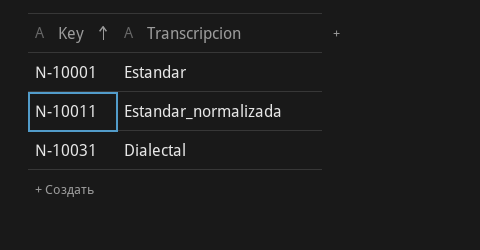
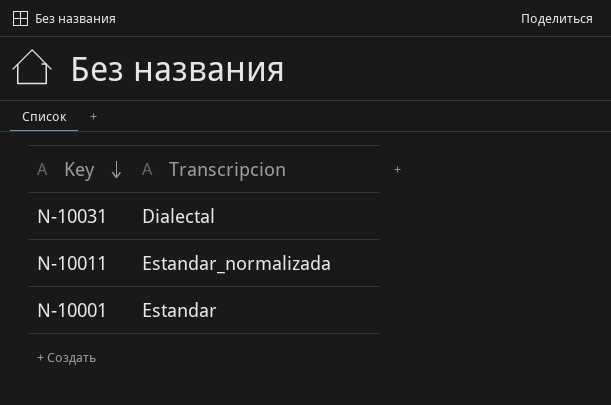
row order: Key ascending -> Key descending

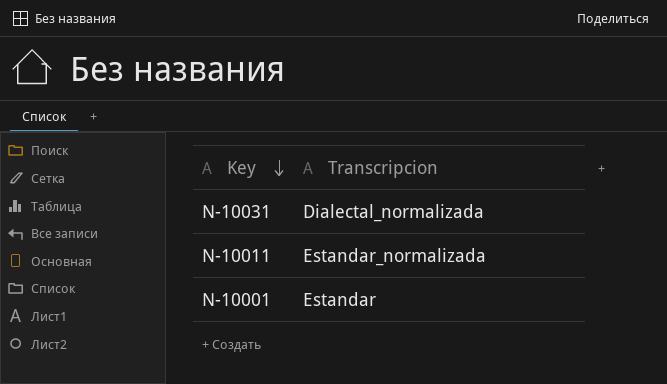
N-10031 | Transcripcion: Dialectal -> Dialectal_normalizada

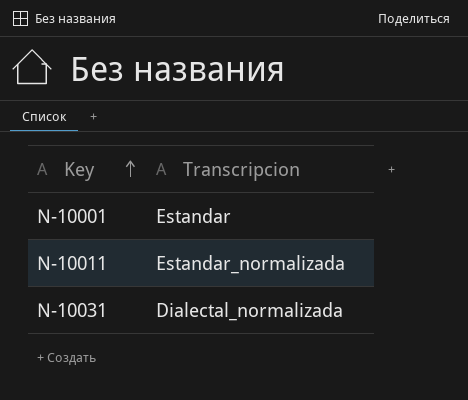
row order: Key descending -> Key ascending

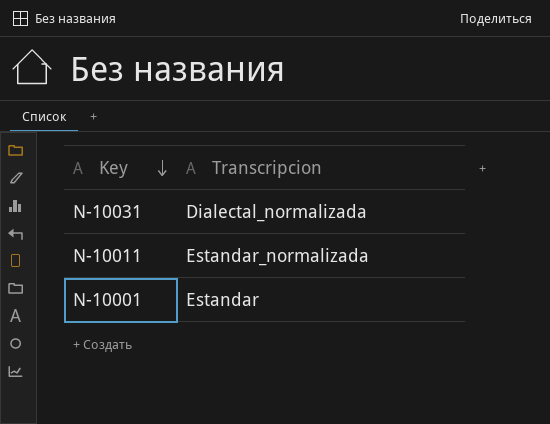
row order: Key ascending -> Key descending

